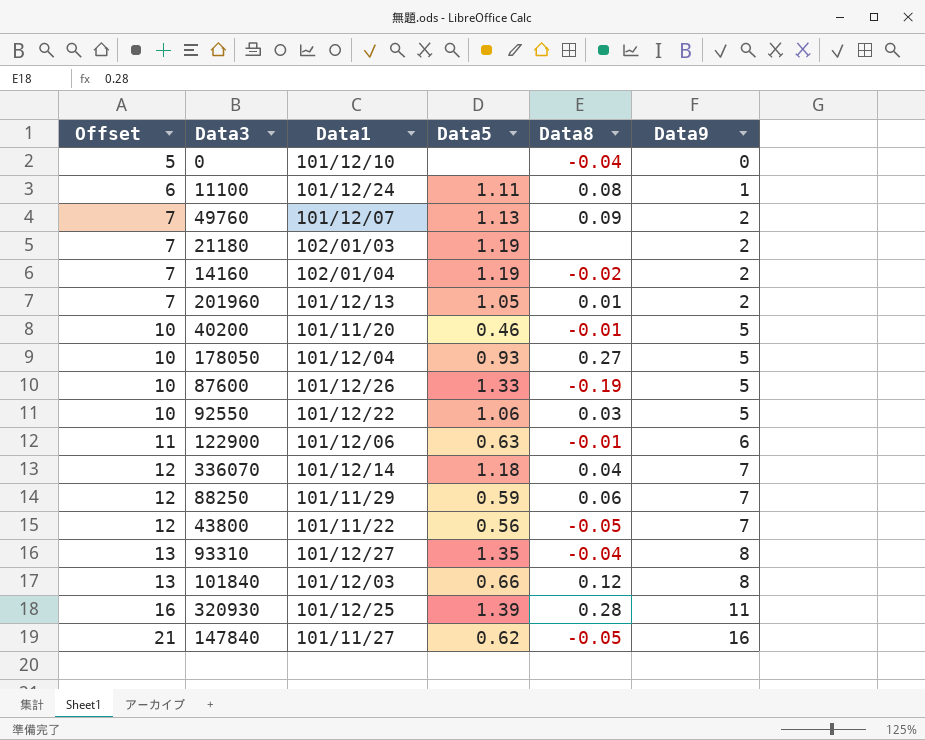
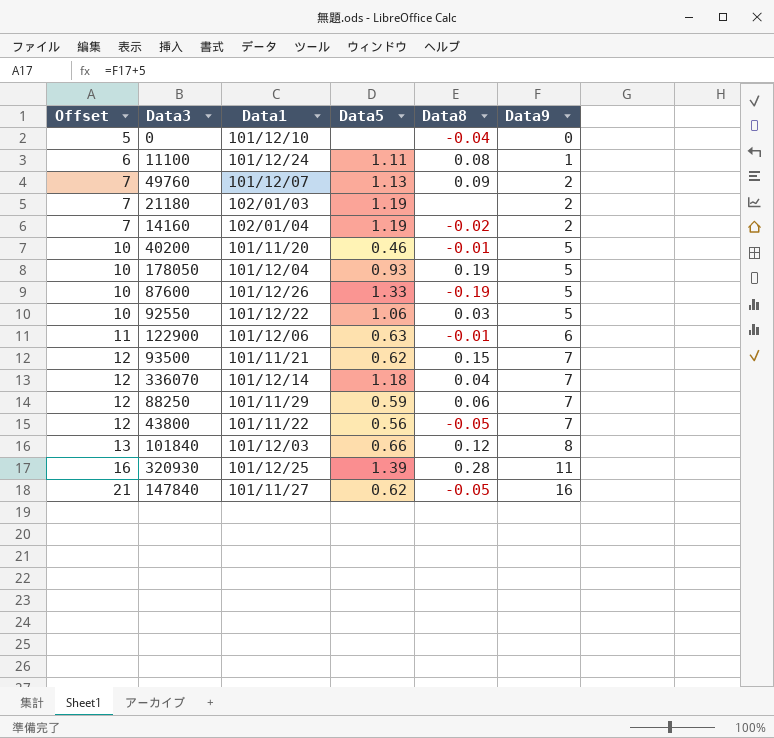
row 201960: 7 | 101/12/13 | 1.05 | 0.01 | 2 -> none
row 93310: 13 | 101/12/27 | 1.35 | -0.04 | 8 -> none
178050 | Data8: 0.27 -> 0.19
row 93500: none -> 12 | 101/11/21 | 0.62 | 0.15 | 7

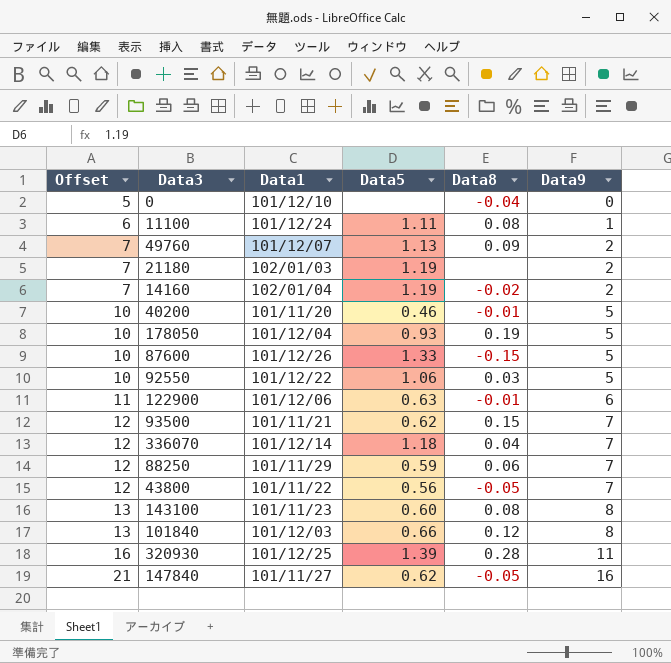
87600 | Data8: -0.19 -> -0.15
row 143100: none -> 13 | 101/11/23 | 0.60 | 0.08 | 8

